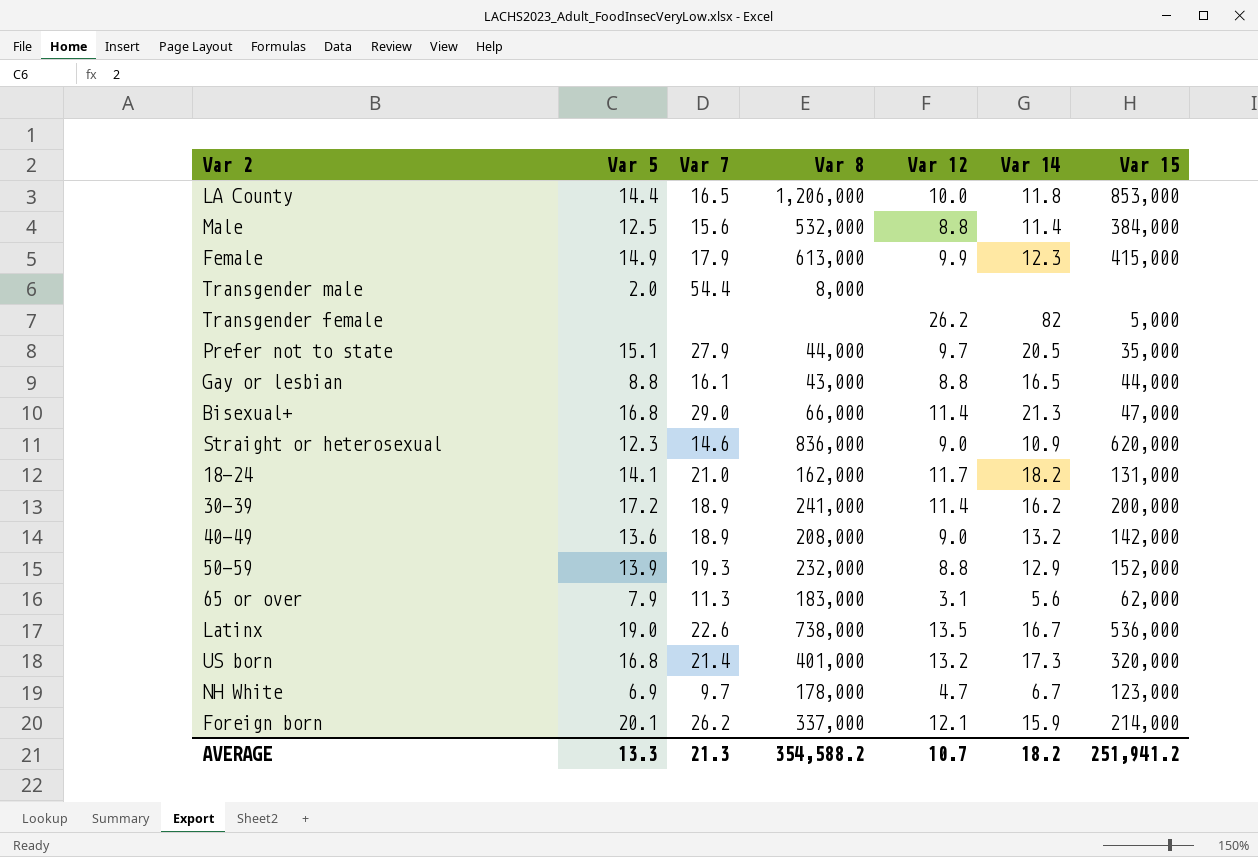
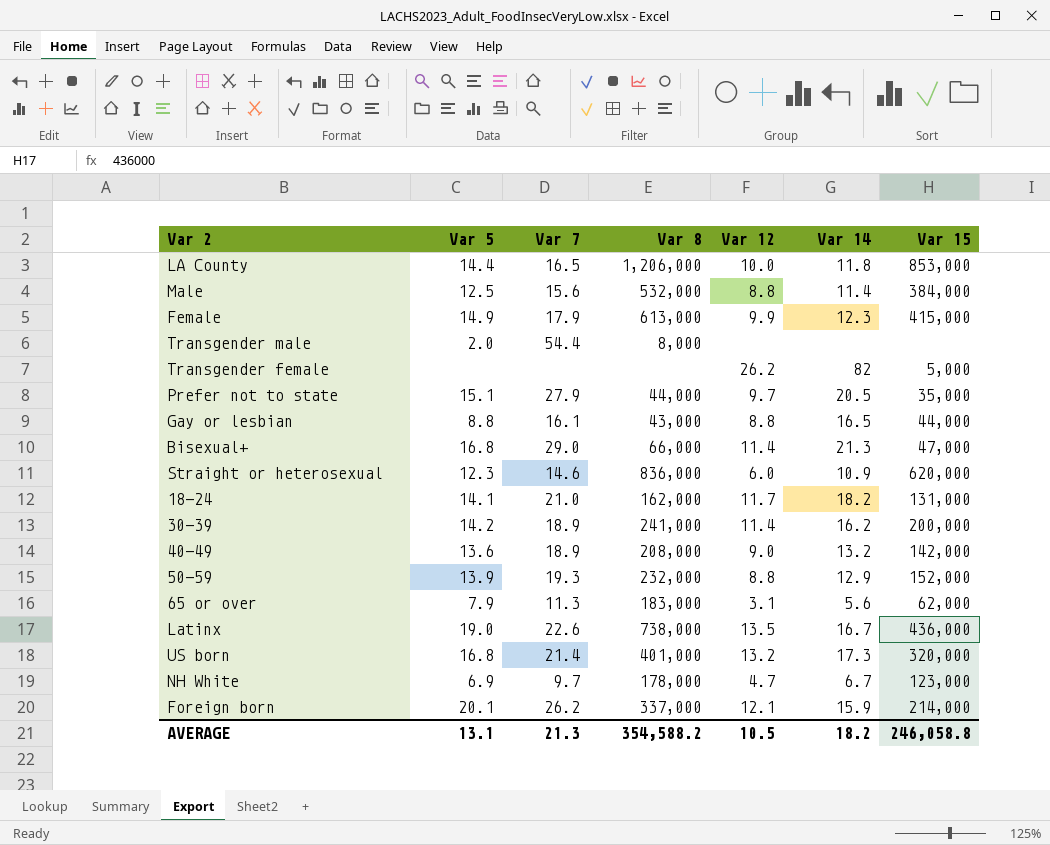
Straight or heterosexual | Var 12: 9.0 -> 6.0
30-39 | Var 5: 17.2 -> 14.2
Latinx | Var 15: 536,000 -> 436,000
AVERAGE | Var 5: 13.3 -> 13.1
AVERAGE | Var 12: 10.7 -> 10.5
AVERAGE | Var 15: 251,941.2 -> 246,058.8

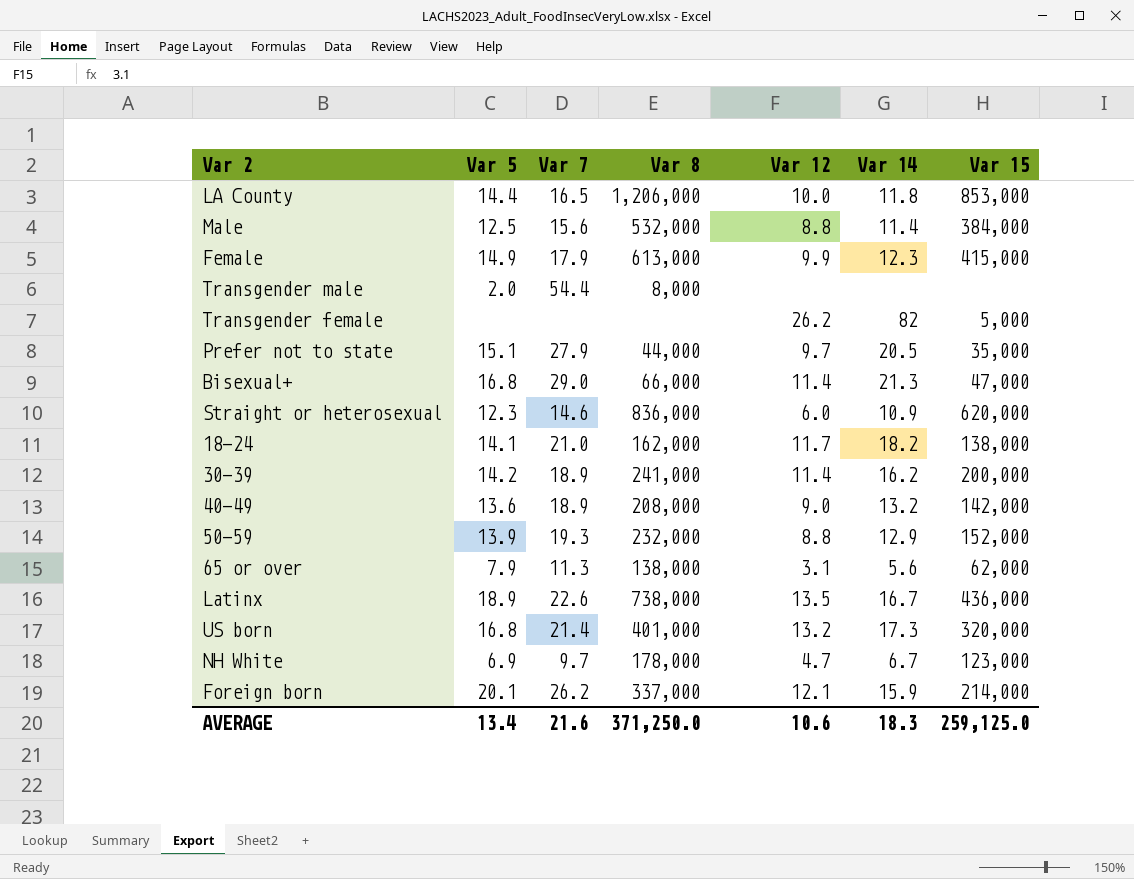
row Gay or lesbian: 8.8 | 16.1 | 43,000 | 8.8 | 16.5 | 44,000 -> none
18-24 | Var 15: 131,000 -> 138,000
65 or over | Var 8: 183,000 -> 138,000
Latinx | Var 5: 19.0 -> 18.9
AVERAGE | Var 5: 13.1 -> 13.4
AVERAGE | Var 7: 21.3 -> 21.6
AVERAGE | Var 8: 354,588.2 -> 371,250.0
AVERAGE | Var 12: 10.5 -> 10.6
AVERAGE | Var 14: 18.2 -> 18.3
AVERAGE | Var 15: 246,058.8 -> 259,125.0

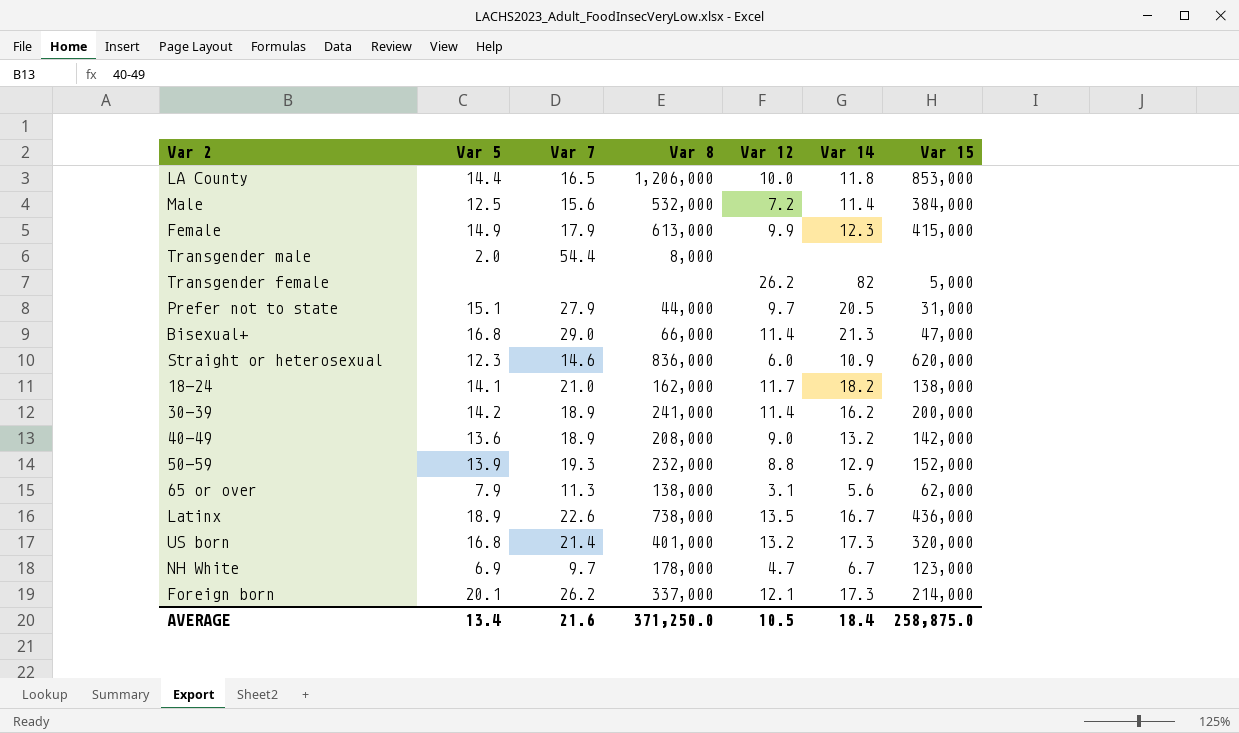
Male | Var 12: 8.8 -> 7.2
Prefer not to state | Var 15: 35,000 -> 31,000
Foreign born | Var 14: 15.9 -> 17.3
AVERAGE | Var 12: 10.6 -> 10.5
AVERAGE | Var 14: 18.3 -> 18.4
AVERAGE | Var 15: 259,125.0 -> 258,875.0

